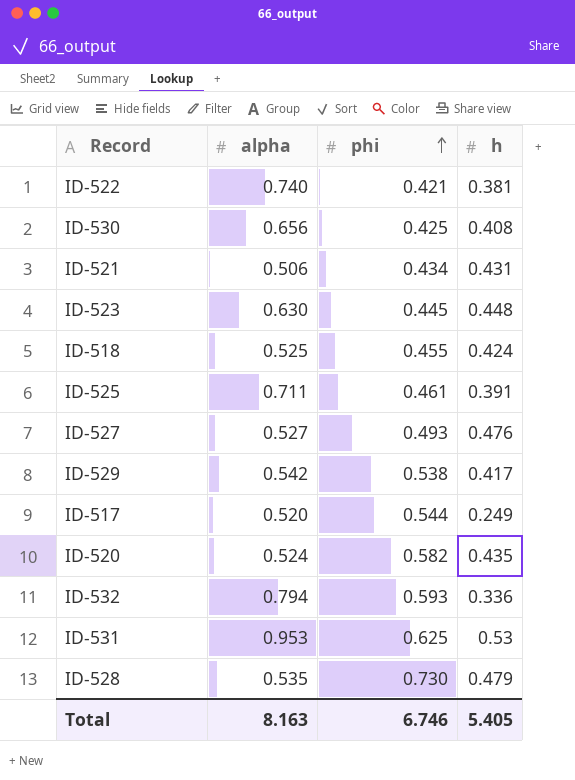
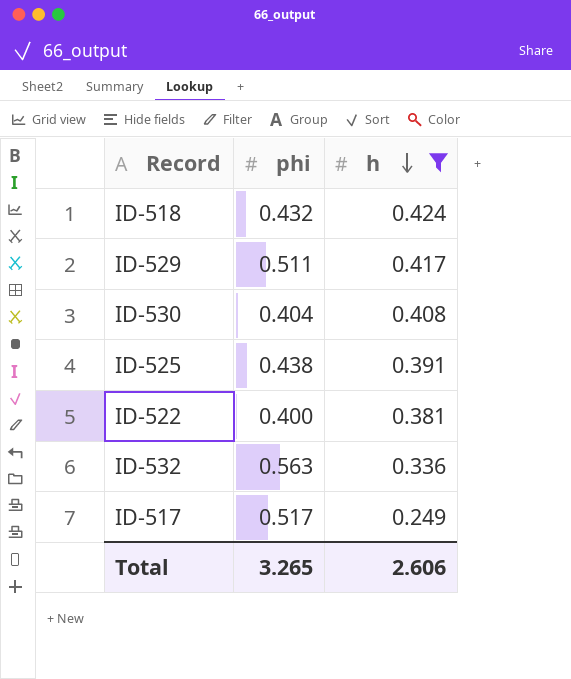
filter: none -> h <= 0.424
row order: phi ascending -> h descending
column alpha | position: 2 -> none
ID-518 | phi: 0.455 -> 0.432
ID-529 | phi: 0.538 -> 0.511
ID-530 | phi: 0.425 -> 0.404
ID-525 | phi: 0.461 -> 0.438
ID-522 | phi: 0.421 -> 0.400
ID-532 | phi: 0.593 -> 0.563
ID-517 | phi: 0.544 -> 0.517
Total | phi: 6.746 -> 3.265
Total | h: 5.405 -> 2.606

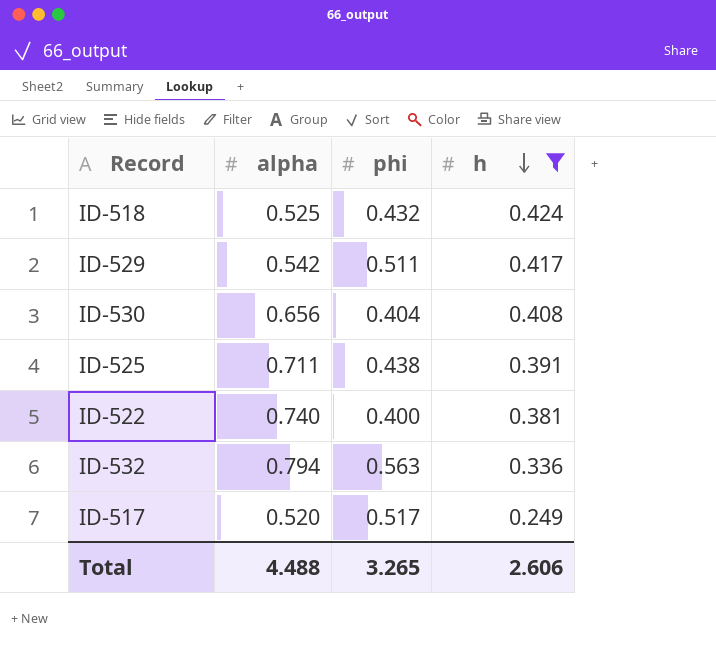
column alpha | position: none -> 2

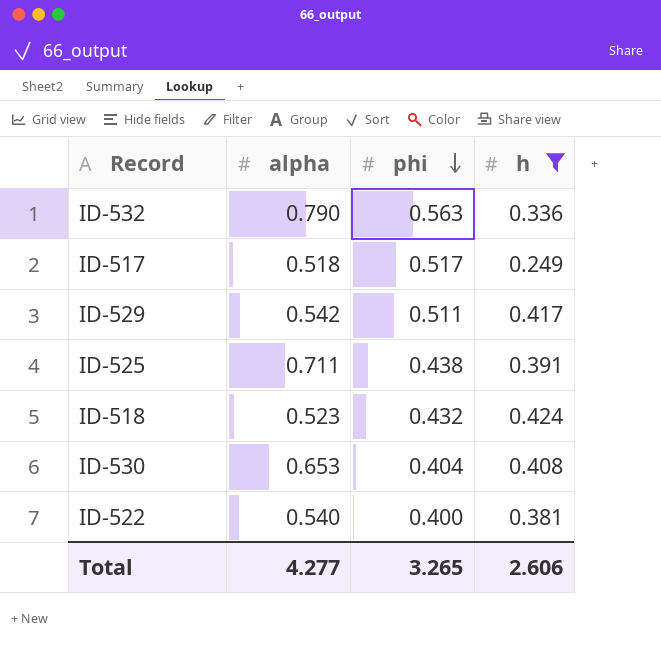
row order: h descending -> phi descending
ID-532 | alpha: 0.794 -> 0.790
ID-517 | alpha: 0.520 -> 0.518
ID-518 | alpha: 0.525 -> 0.523
ID-530 | alpha: 0.656 -> 0.653
ID-522 | alpha: 0.740 -> 0.540
Total | alpha: 4.488 -> 4.277

